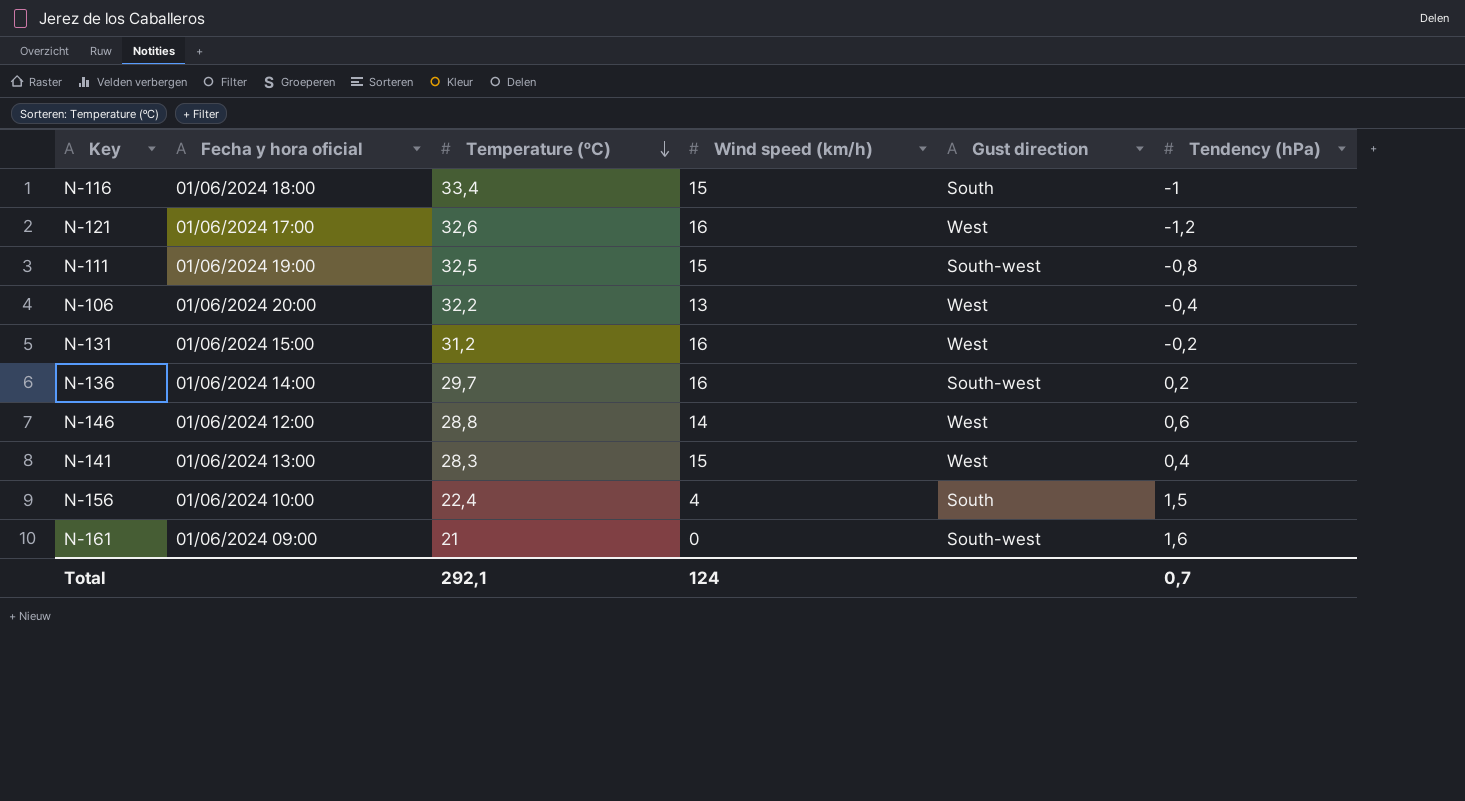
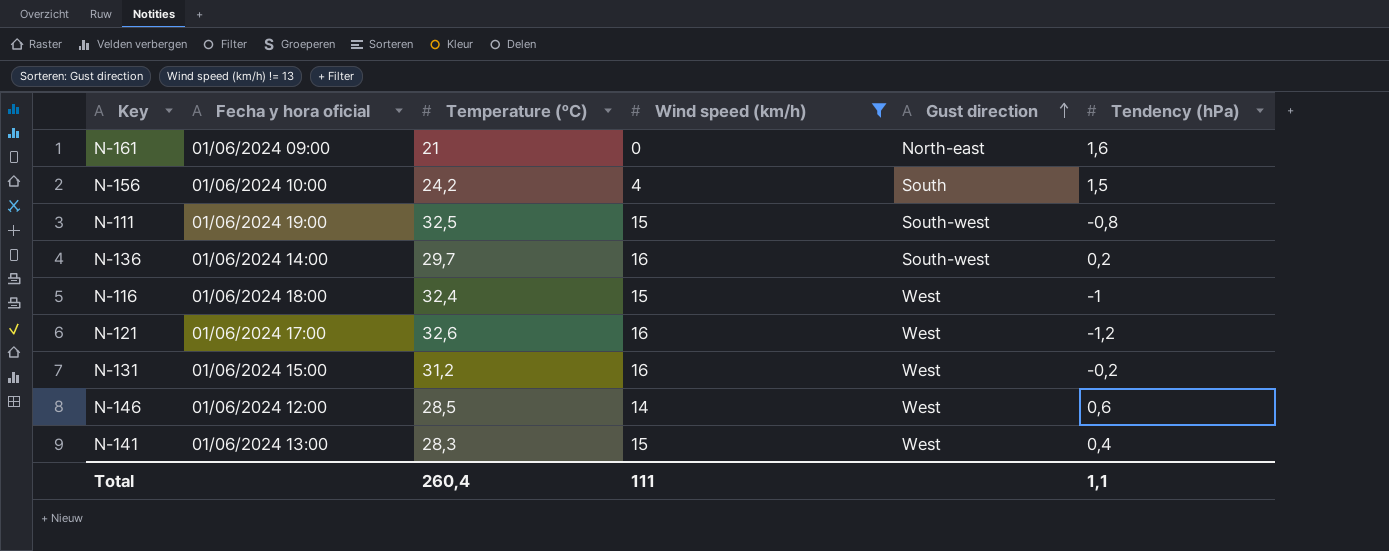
filter: none -> Wind speed (km/h) != 13
row order: Temperature (ºC) descending -> Gust direction ascending
N-161 | Gust direction: South-west -> North-east
N-156 | Temperature (ºC): 22,4 -> 24,2
N-116 | Temperature (ºC): 33,4 -> 32,4
N-116 | Gust direction: South -> West
N-146 | Temperature (ºC): 28,8 -> 28,5
Total | Temperature (ºC): 292,1 -> 260,4
Total | Wind speed (km/h): 124 -> 111
Total | Tendency (hPa): 0,7 -> 1,1

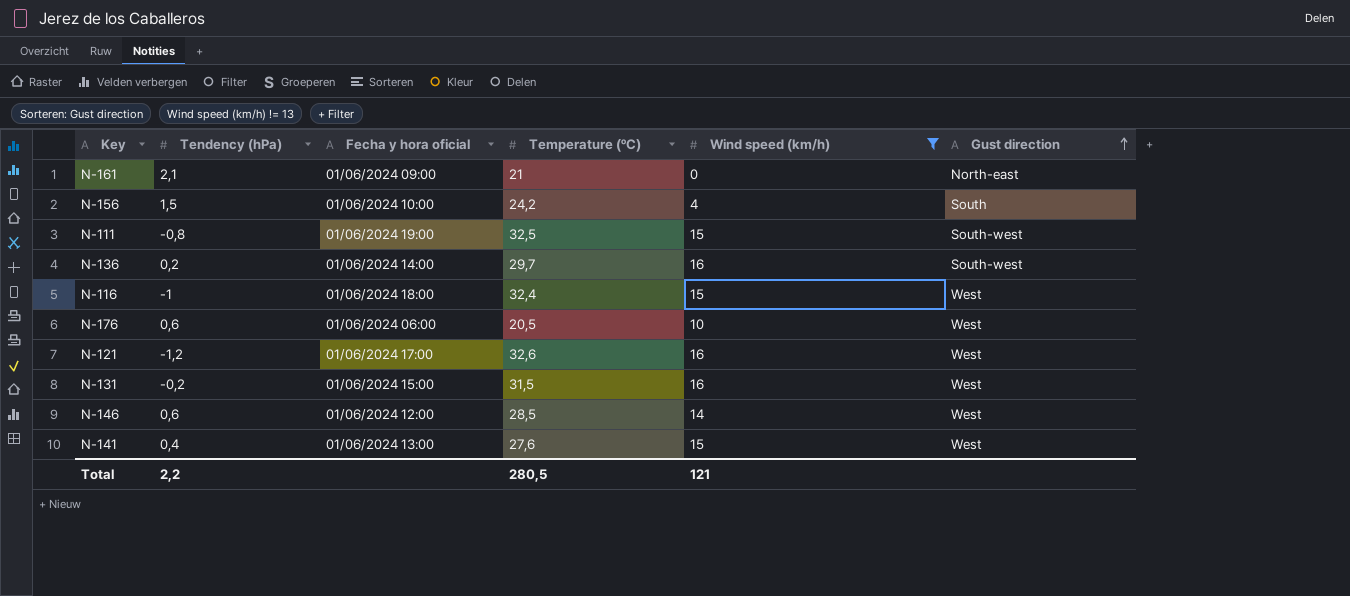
column Tendency (hPa) | position: 6 -> 2
N-161 | Tendency (hPa): 1,6 -> 2,1
row N-176: none -> 0,6 | 01/06/2024 06:00 | 20,5 | 10 | West
N-131 | Temperature (ºC): 31,2 -> 31,5
N-141 | Temperature (ºC): 28,3 -> 27,6
Total | Tendency (hPa): 1,1 -> 2,2
Total | Temperature (ºC): 260,4 -> 280,5
Total | Wind speed (km/h): 111 -> 121

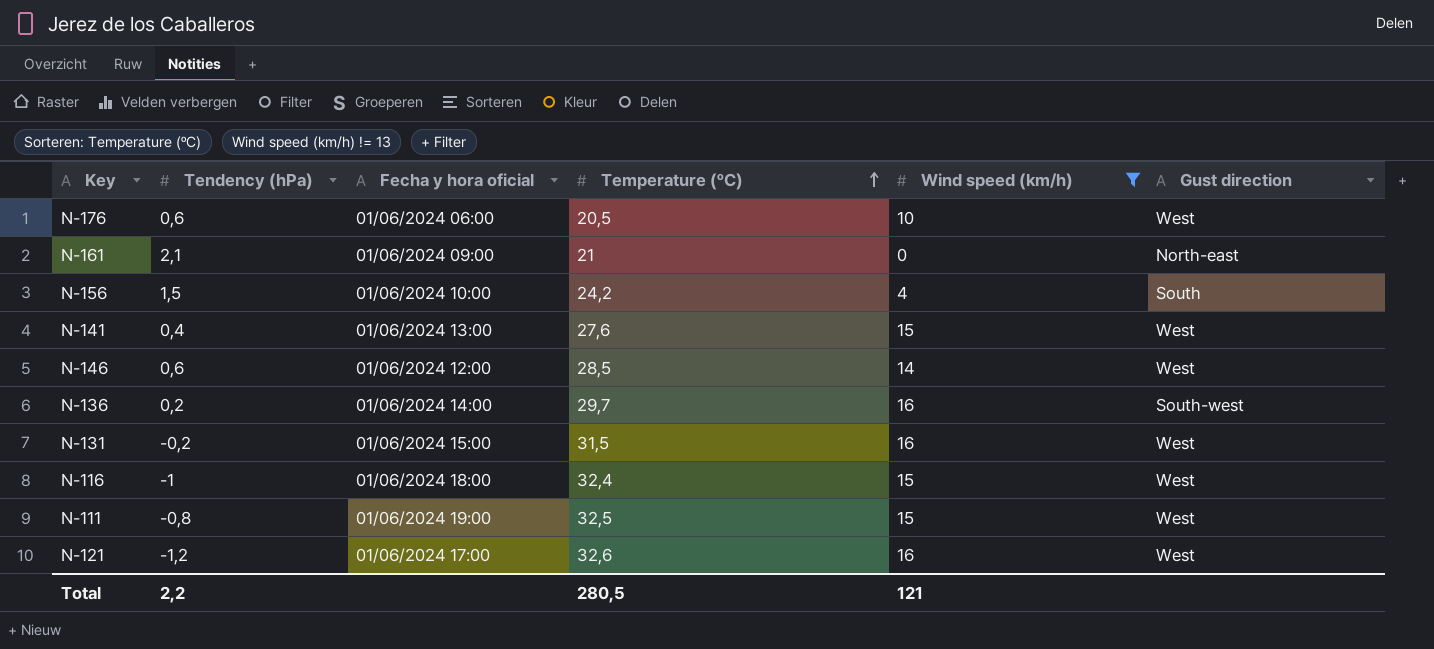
row order: Gust direction ascending -> Temperature (ºC) ascending
N-111 | Gust direction: South-west -> West

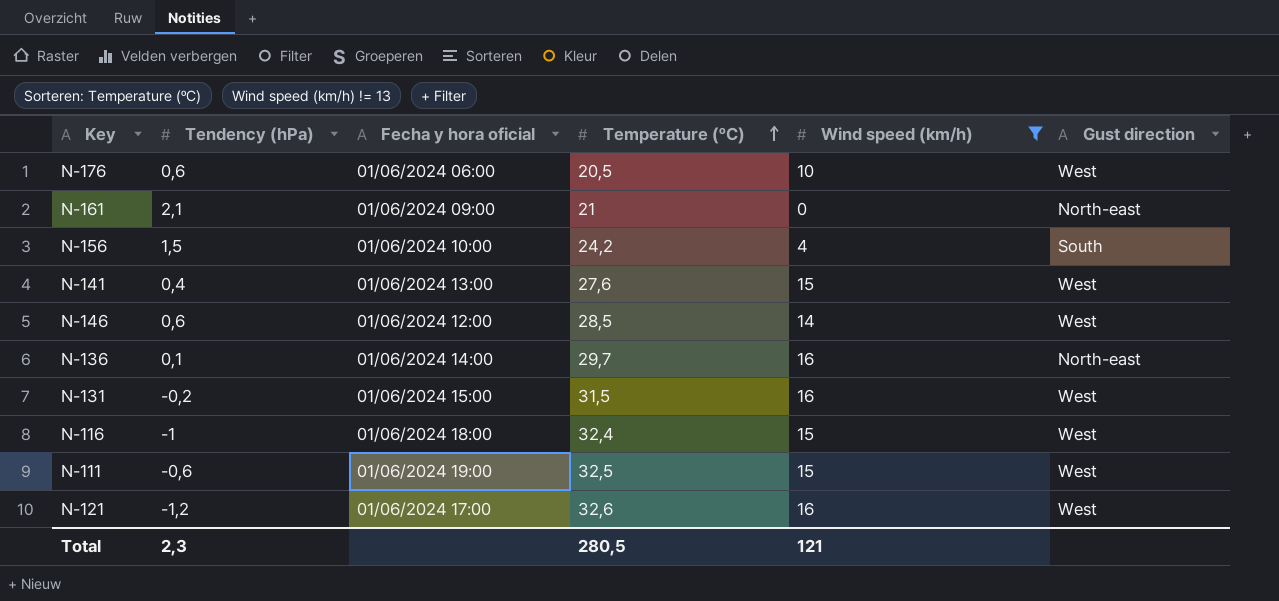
N-136 | Tendency (hPa): 0,2 -> 0,1
N-136 | Gust direction: South-west -> North-east
N-111 | Tendency (hPa): -0,8 -> -0,6
Total | Tendency (hPa): 2,2 -> 2,3

